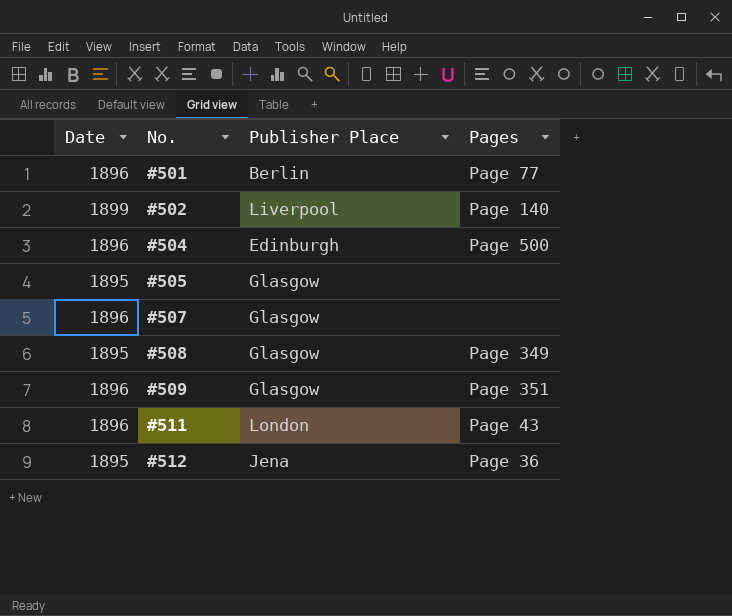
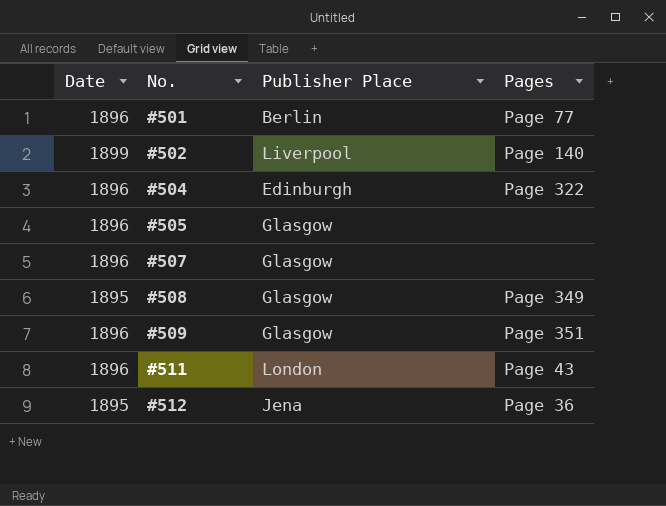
#504 | Pages: Page 500 -> Page 322
#505 | Date: 1895 -> 1896

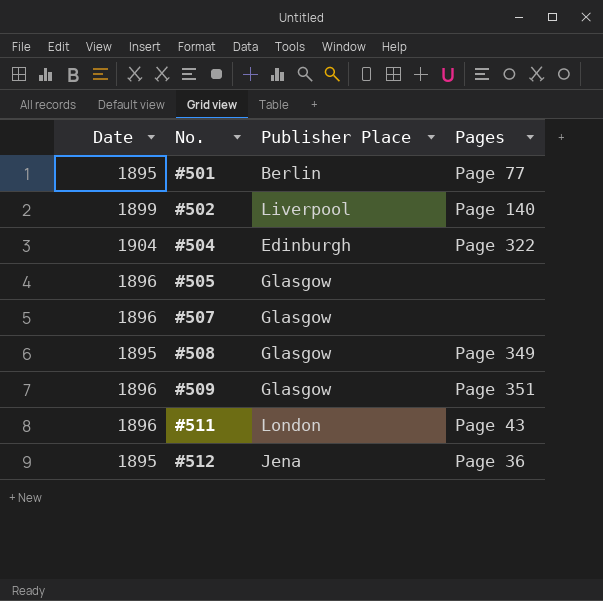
#501 | Date: 1896 -> 1895
#504 | Date: 1896 -> 1904

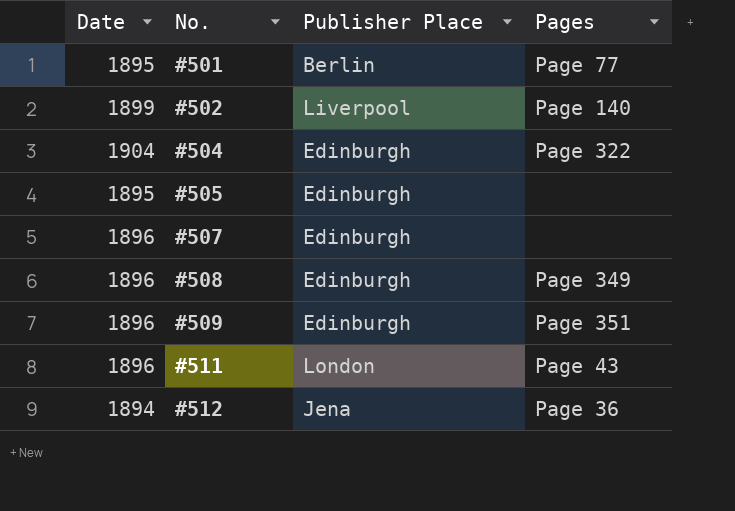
#505 | Date: 1896 -> 1895
#505 | Publisher Place: Glasgow -> Edinburgh
#507 | Publisher Place: Glasgow -> Edinburgh
#508 | Date: 1895 -> 1896
#508 | Publisher Place: Glasgow -> Edinburgh
#509 | Publisher Place: Glasgow -> Edinburgh
#512 | Date: 1895 -> 1894

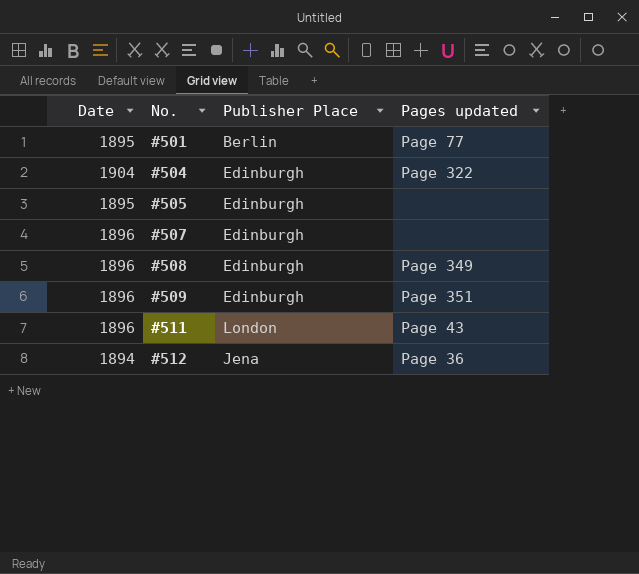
column name: Pages -> Pages updated
row #502: 1899 | Liverpool | Page 140 -> none

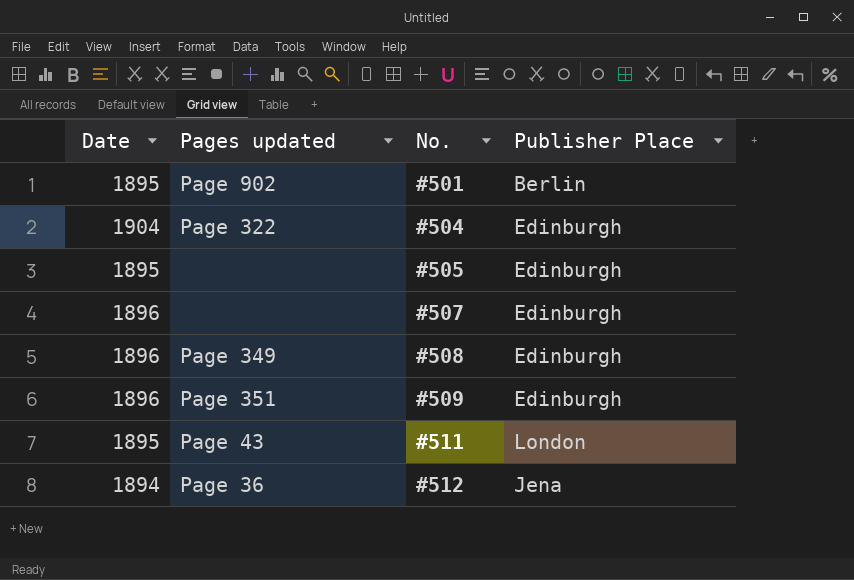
column Pages updated | position: 4 -> 2
#501 | Pages updated: Page 77 -> Page 902
#511 | Date: 1896 -> 1895

